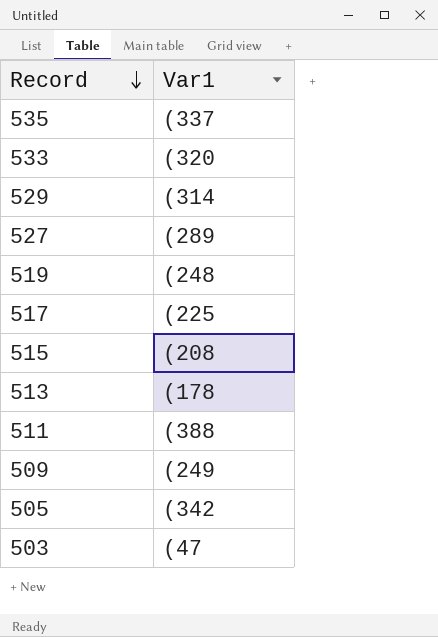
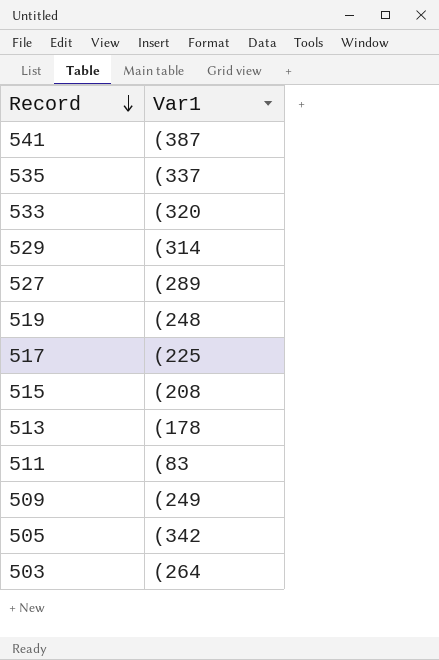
row 541: none -> (387
511 | Var1: (388 -> (83
503 | Var1: (47 -> (264

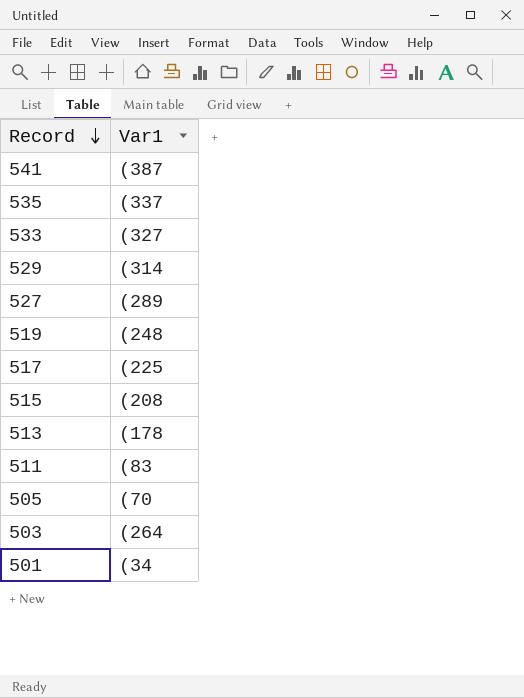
row 509: (249 -> none
533 | Var1: (320 -> (327
505 | Var1: (342 -> (70
row 501: none -> (34

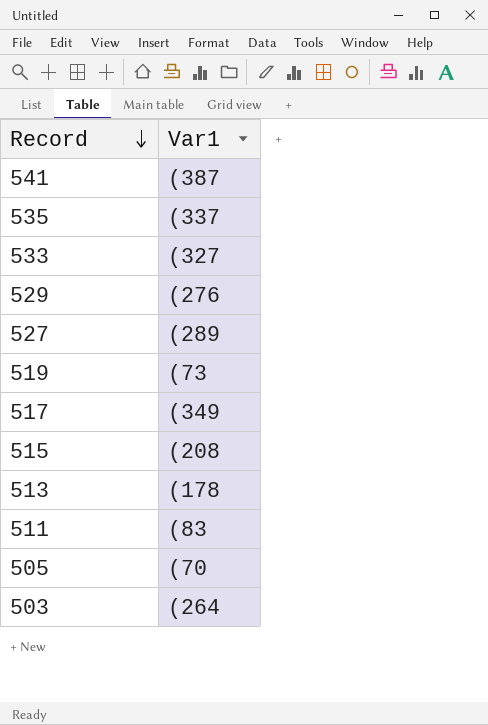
row 501: (34 -> none
529 | Var1: (314 -> (276
519 | Var1: (248 -> (73
517 | Var1: (225 -> (349

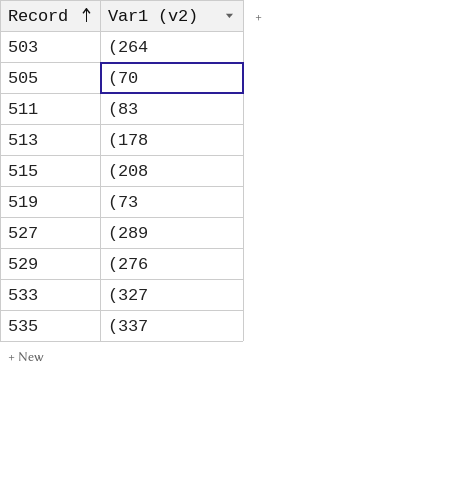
row order: Record descending -> Record ascending
column name: Var1 -> Var1 (v2)
row 541: (387 -> none
row 517: (349 -> none

